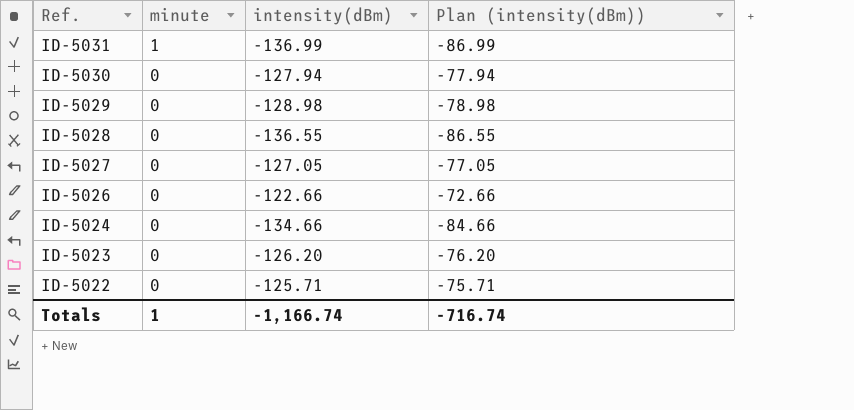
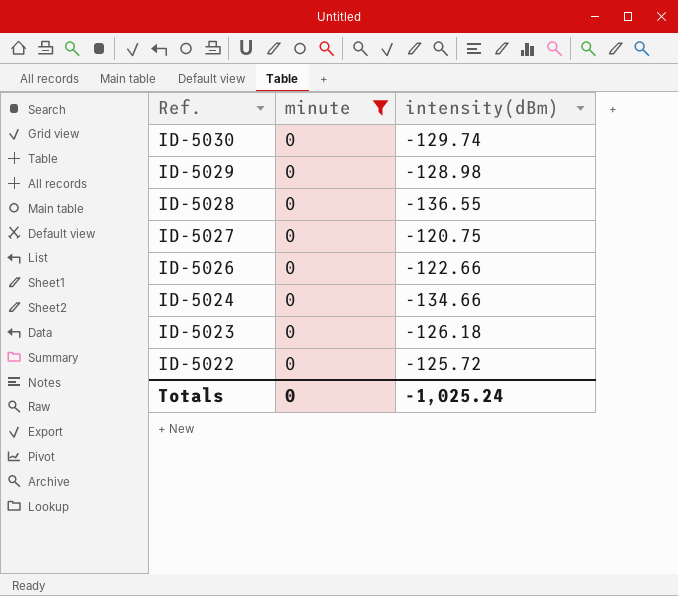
filter: none -> minute = 0
column Plan (intensity(dBm)) | formula: [intensity(dBm)] + 50 -> none
ID-5030 | intensity(dBm): -127.94 -> -129.74
ID-5027 | intensity(dBm): -127.05 -> -120.75
ID-5023 | intensity(dBm): -126.20 -> -126.18
ID-5022 | intensity(dBm): -125.71 -> -125.72
Totals | minute: 1 -> 0
Totals | intensity(dBm): -1,166.74 -> -1,025.24

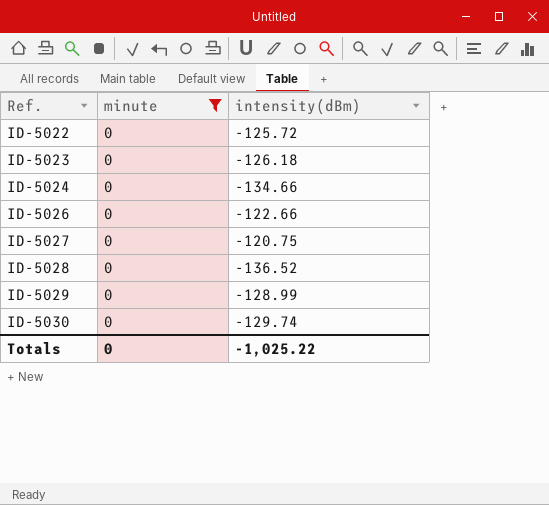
row order: Ref. descending -> Ref. ascending
ID-5028 | intensity(dBm): -136.55 -> -136.52
ID-5029 | intensity(dBm): -128.98 -> -128.99
Totals | intensity(dBm): -1,025.24 -> -1,025.22

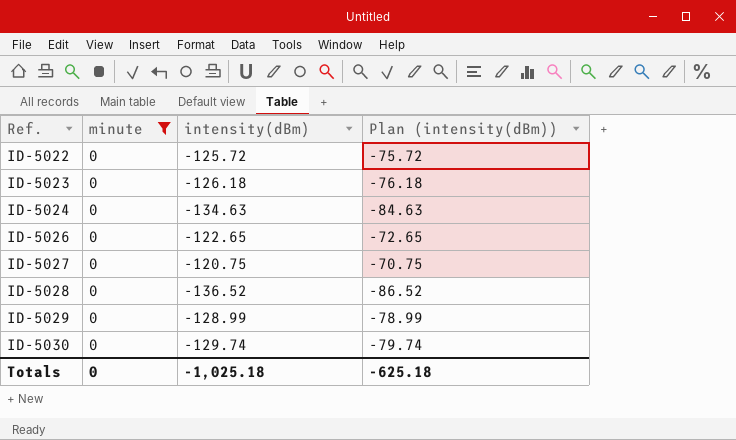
column Plan (intensity(dBm)) | formula: none -> [intensity(dBm)] + 50
ID-5024 | intensity(dBm): -134.66 -> -134.63
ID-5026 | intensity(dBm): -122.66 -> -122.65
Totals | intensity(dBm): -1,025.22 -> -1,025.18

